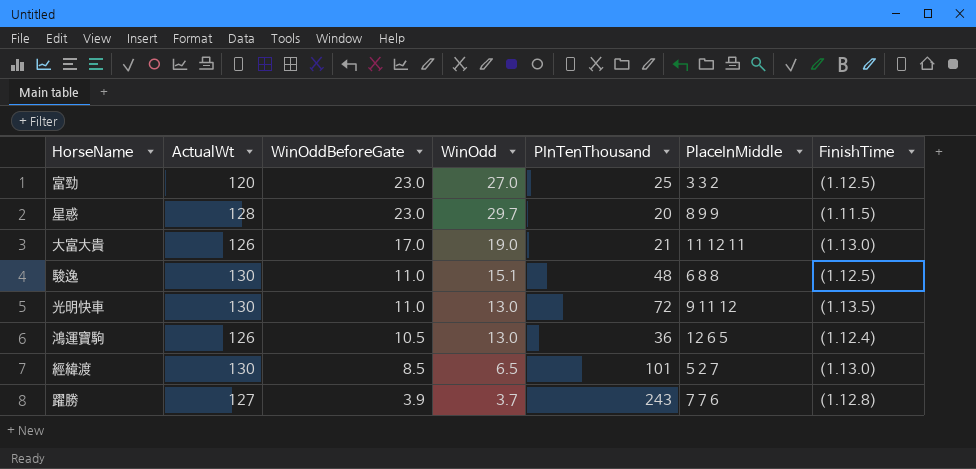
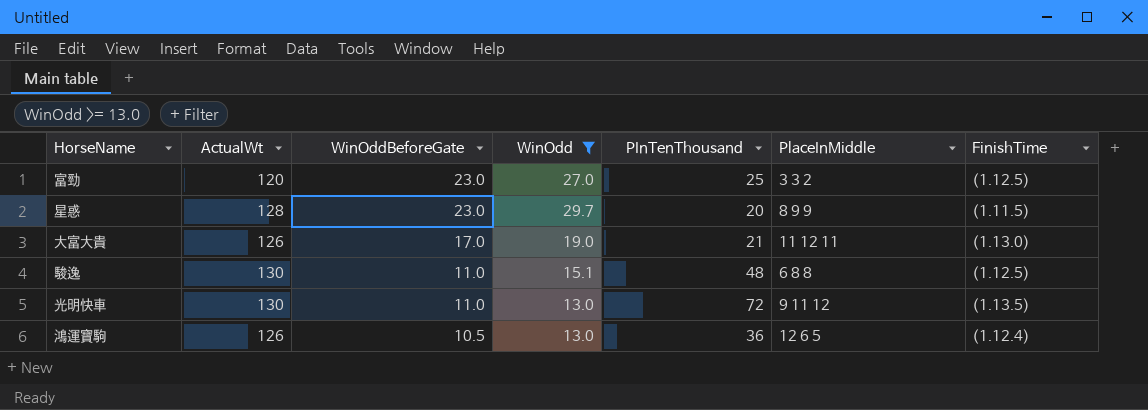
filter: none -> WinOdd >= 13.0

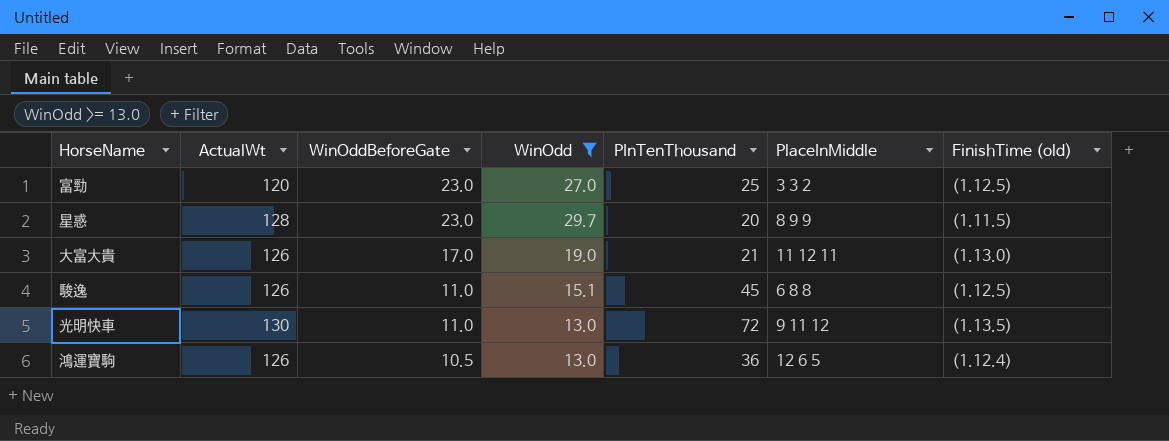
column name: FinishTime -> FinishTime (old)
駿逸 | ActualWt: 130 -> 126
駿逸 | PInTenThousand: 48 -> 45

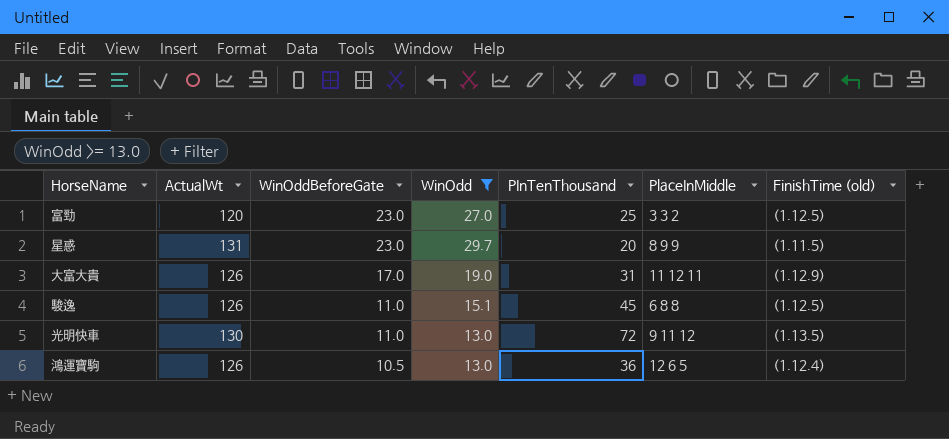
星惑 | ActualWt: 128 -> 131
大富大貴 | PInTenThousand: 21 -> 31
大富大貴 | FinishTime (old): (1.13.0) -> (1.12.9)

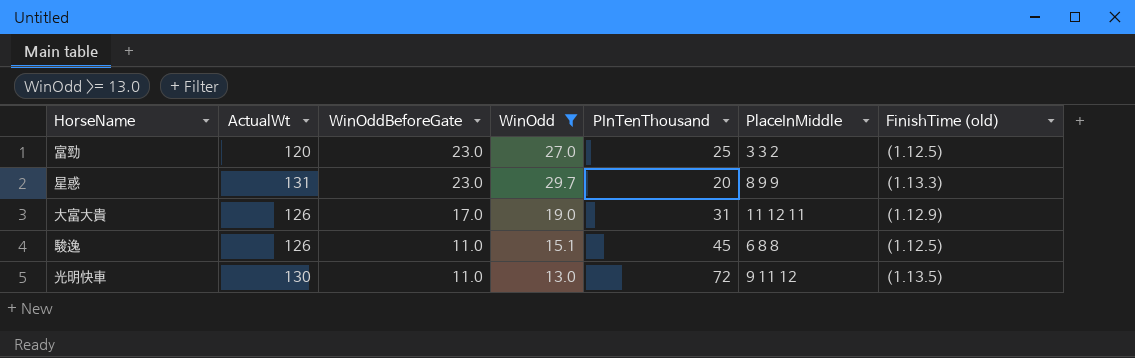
row 鴻運寶駒: 126 | 10.5 | 13.0 | 36 | 12 6 5 | (1.12.4) -> none
星惑 | FinishTime (old): (1.11.5) -> (1.13.3)

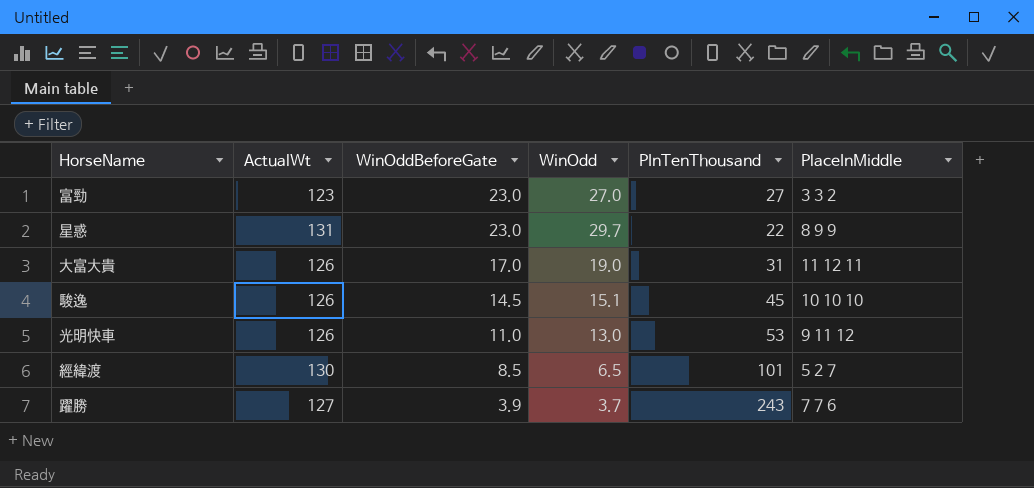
filter: WinOdd >= 13.0 -> none
column FinishTime (old) | position: 7 -> none
富勁 | ActualWt: 120 -> 123
富勁 | PInTenThousand: 25 -> 27
星惑 | PInTenThousand: 20 -> 22
駿逸 | WinOddBeforeGate: 11.0 -> 14.5
駿逸 | PlaceInMiddle: 6 8 8 -> 10 10 10
光明快車 | ActualWt: 130 -> 126
光明快車 | PInTenThousand: 72 -> 53

